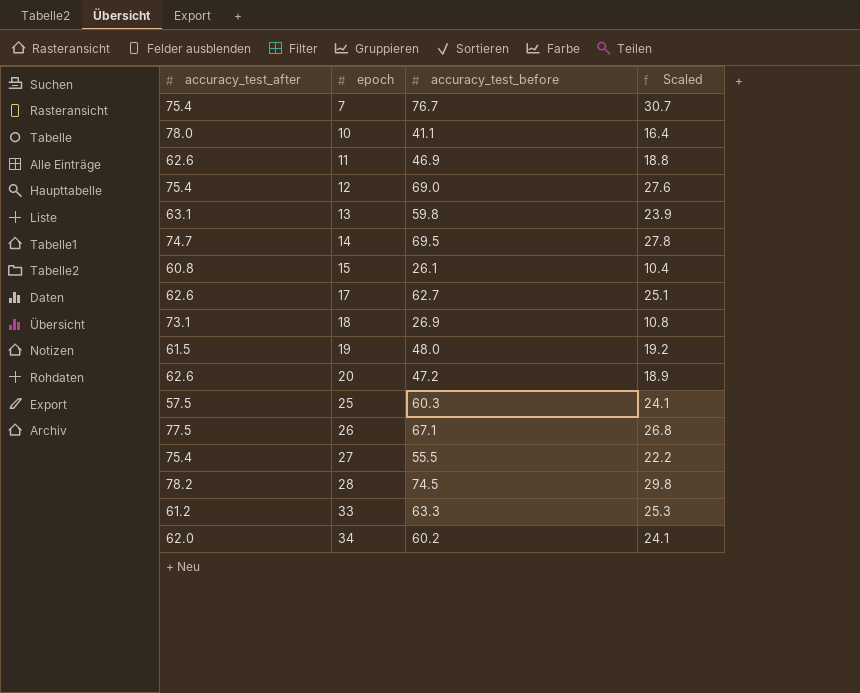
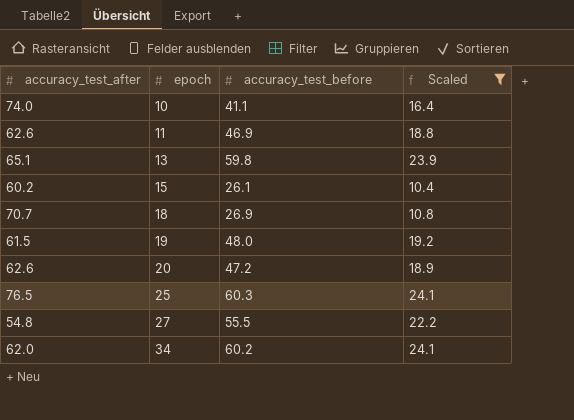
filter: none -> Scaled <= 24.1
10 | accuracy_test_after: 78.0 -> 74.0
13 | accuracy_test_after: 63.1 -> 65.1
15 | accuracy_test_after: 60.8 -> 60.2
18 | accuracy_test_after: 73.1 -> 70.7
25 | accuracy_test_after: 57.5 -> 76.5
27 | accuracy_test_after: 75.4 -> 54.8

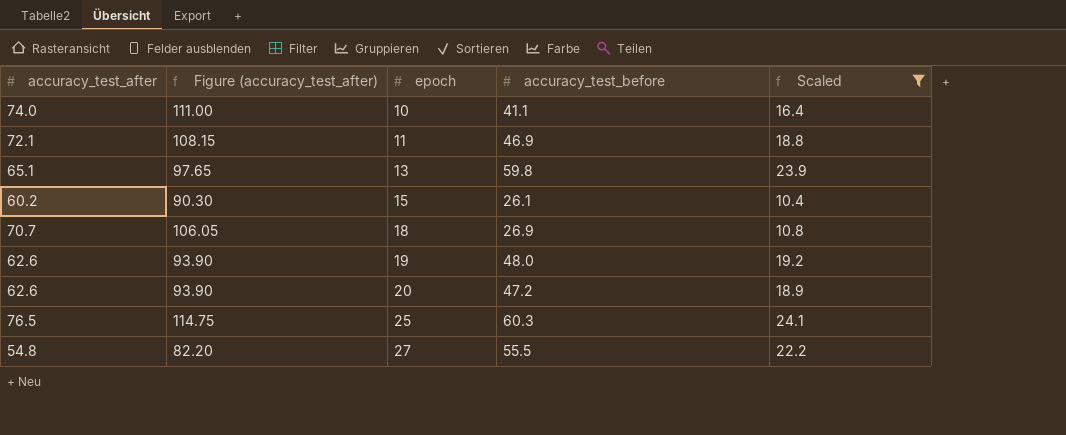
column Figure (accuracy_test_after) | formula: none -> [accuracy_test_after] * 1.5
row 34: 62.0 | 60.2 | 24.1 -> none
11 | accuracy_test_after: 62.6 -> 72.1
19 | accuracy_test_after: 61.5 -> 62.6

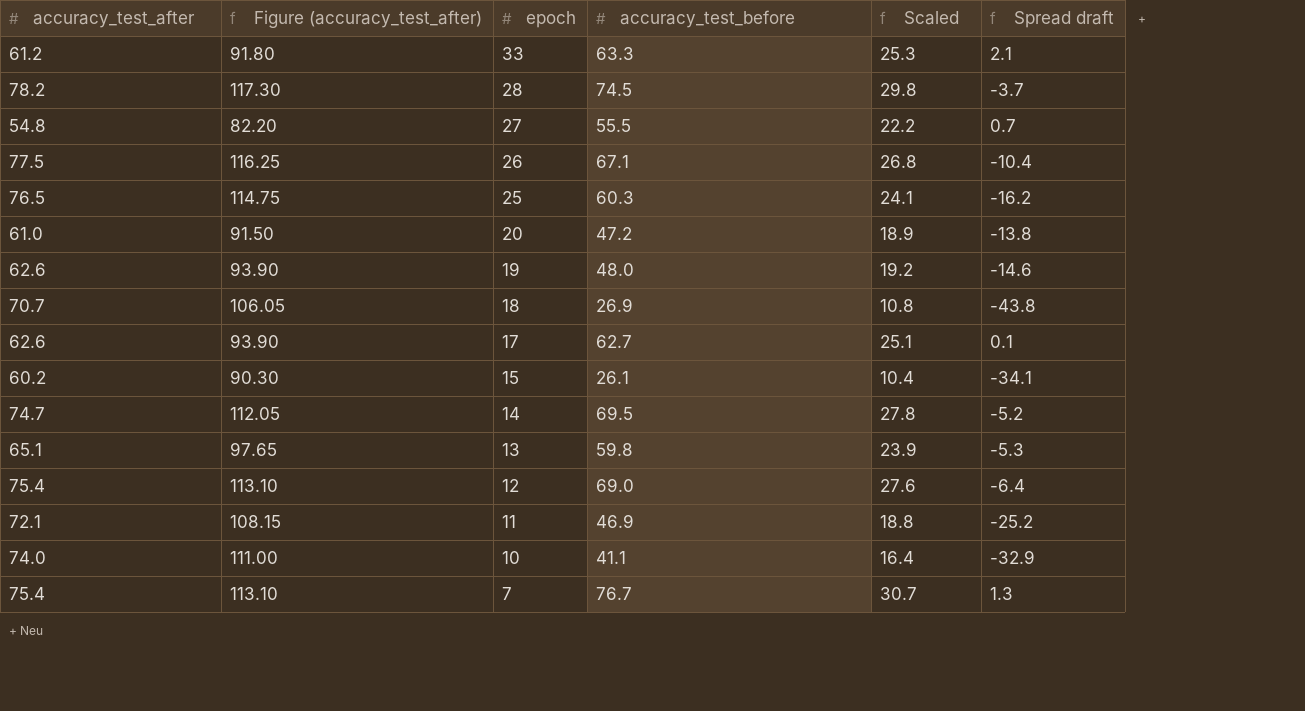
filter: Scaled <= 24.1 -> none
row order: epoch ascending -> epoch descending
column Spread draft | formula: none -> [accuracy_test_before] - [accuracy_test_after]
20 | accuracy_test_after: 62.6 -> 61.0
20 | Figure (accuracy_test_after): 93.90 -> 91.50

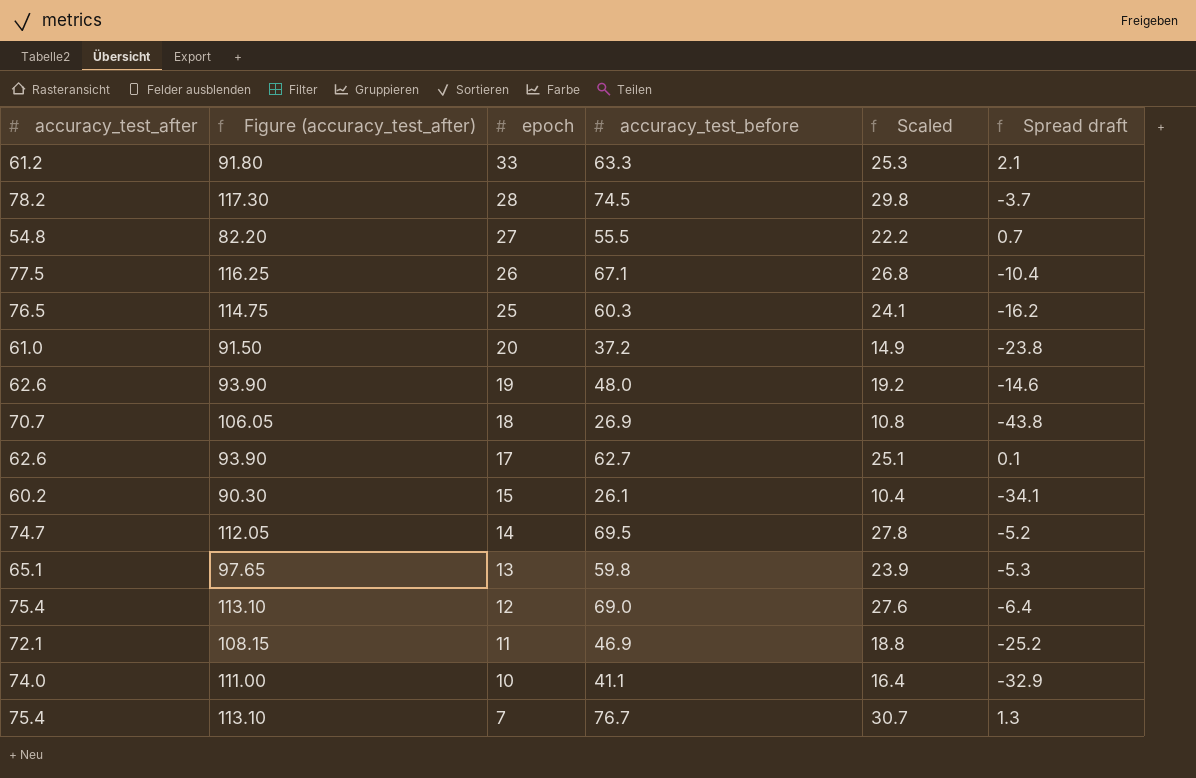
20 | accuracy_test_before: 47.2 -> 37.2
20 | Scaled: 18.9 -> 14.9
20 | Spread draft: -13.8 -> -23.8

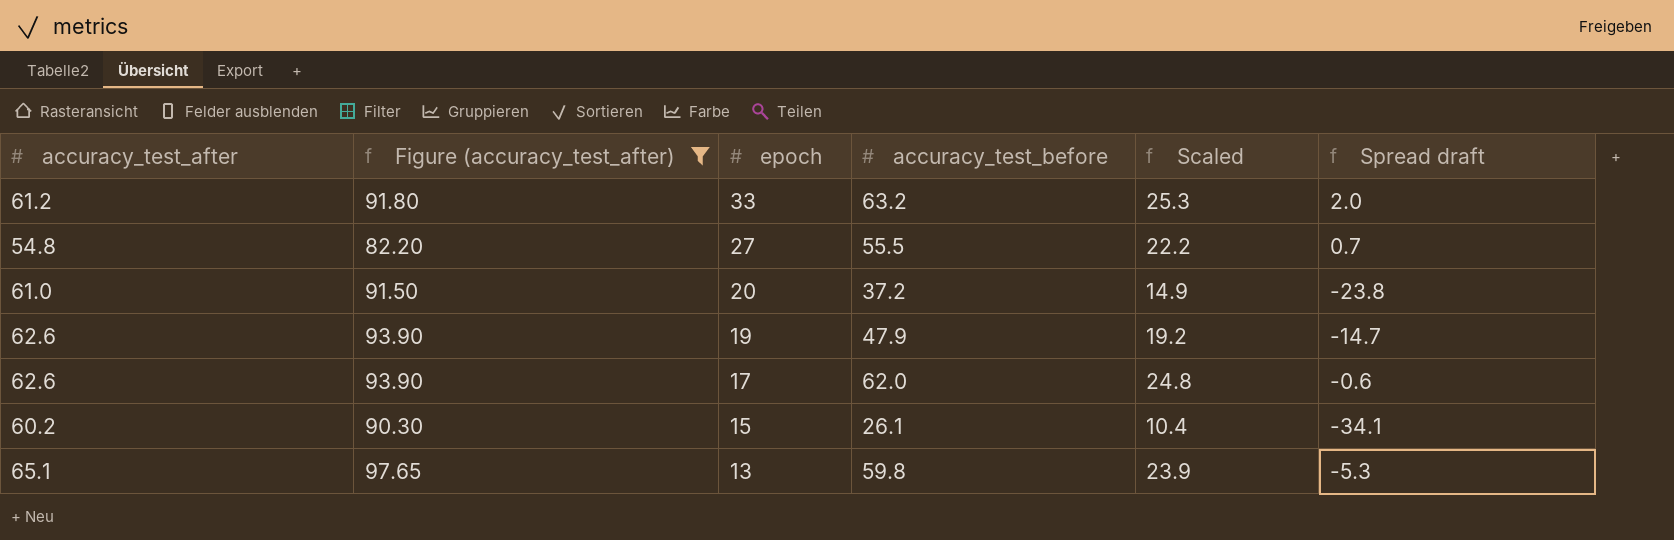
filter: none -> Figure (accuracy_test_after) <= 97.65
33 | accuracy_test_before: 63.3 -> 63.2
33 | Spread draft: 2.1 -> 2.0
19 | accuracy_test_before: 48.0 -> 47.9
19 | Spread draft: -14.6 -> -14.7
17 | accuracy_test_before: 62.7 -> 62.0
17 | Scaled: 25.1 -> 24.8
17 | Spread draft: 0.1 -> -0.6

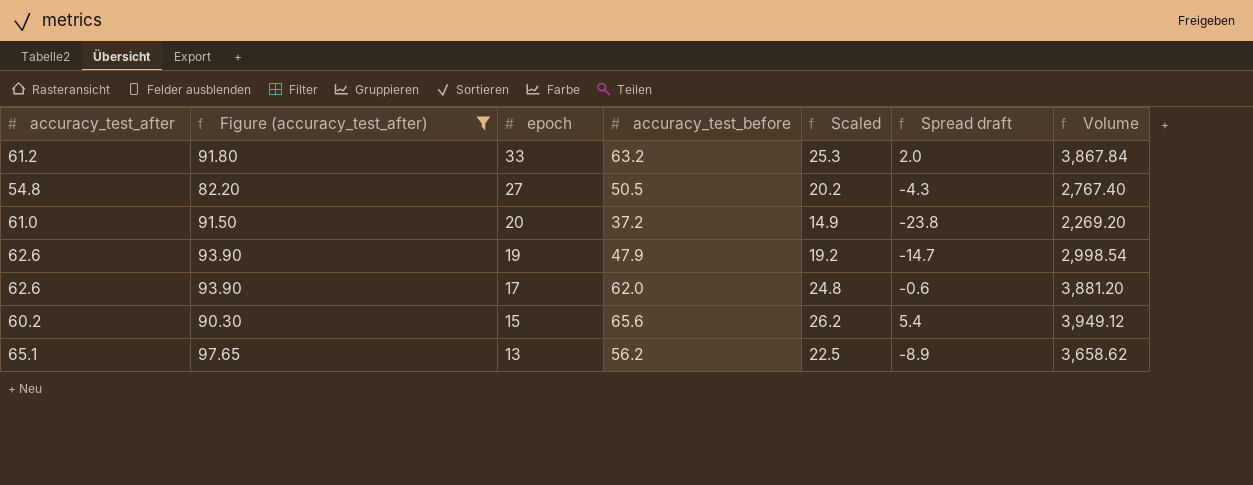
column Volume | formula: none -> [accuracy_test_after] * [accuracy_test_before]
27 | accuracy_test_before: 55.5 -> 50.5
27 | Scaled: 22.2 -> 20.2
27 | Spread draft: 0.7 -> -4.3
15 | accuracy_test_before: 26.1 -> 65.6
15 | Scaled: 10.4 -> 26.2
15 | Spread draft: -34.1 -> 5.4
13 | accuracy_test_before: 59.8 -> 56.2
13 | Scaled: 23.9 -> 22.5
13 | Spread draft: -5.3 -> -8.9

